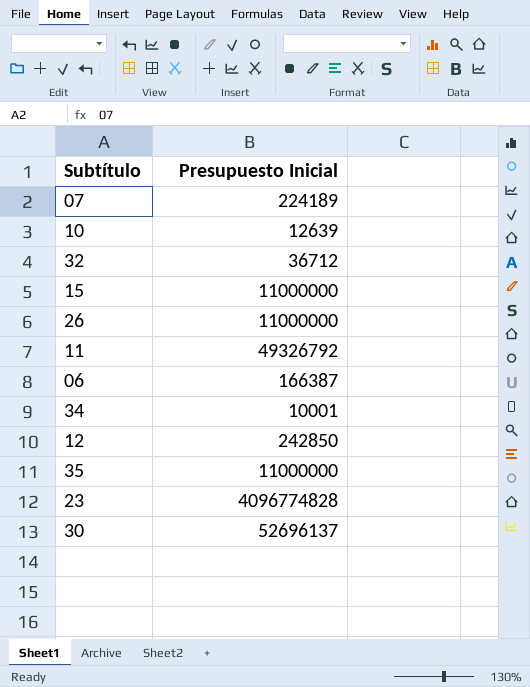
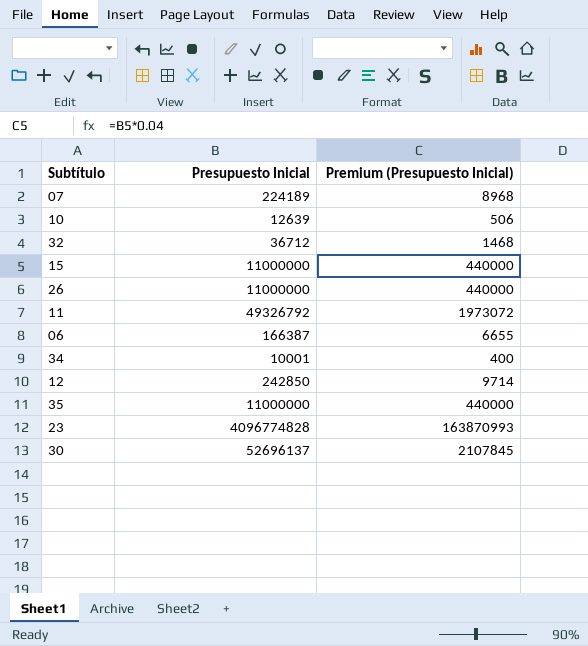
column Premium (Presupuesto Inicial) | formula: none -> [Presupuesto Inicial] * 0.04

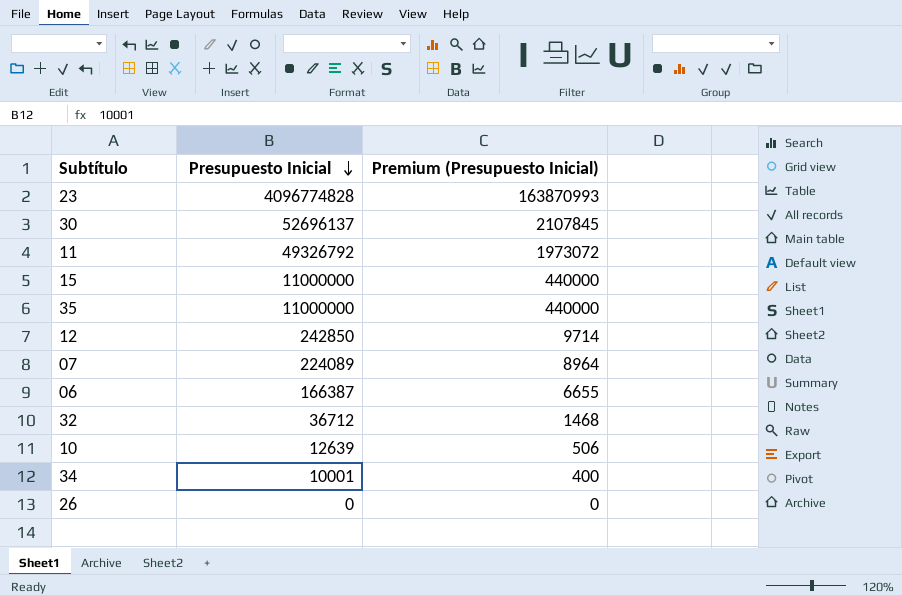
row order: none -> Presupuesto Inicial descending
07 | Presupuesto Inicial: 224189 -> 224089
07 | Premium (Presupuesto Inicial): 8968 -> 8964
26 | Presupuesto Inicial: 11000000 -> 0
26 | Premium (Presupuesto Inicial): 440000 -> 0

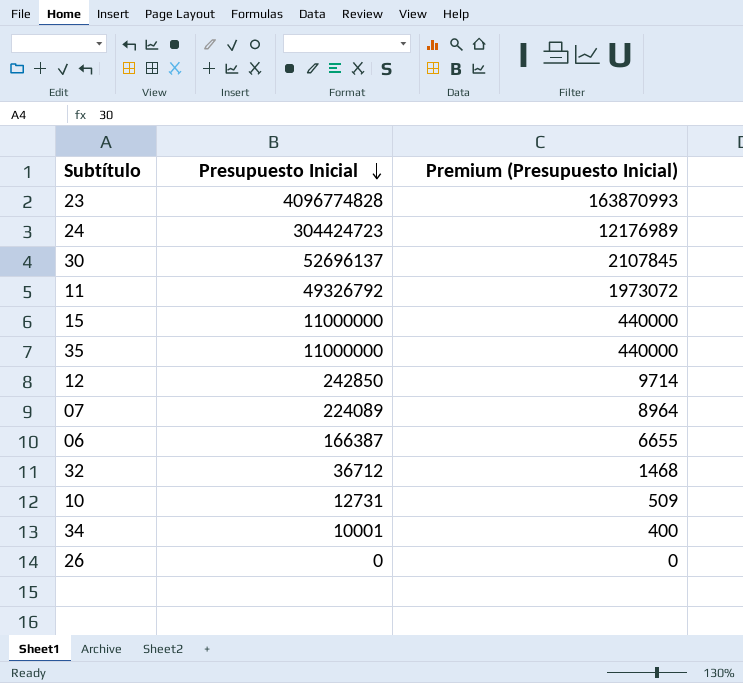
row 24: none -> 304424723 | 12176989
10 | Presupuesto Inicial: 12639 -> 12731
10 | Premium (Presupuesto Inicial): 506 -> 509

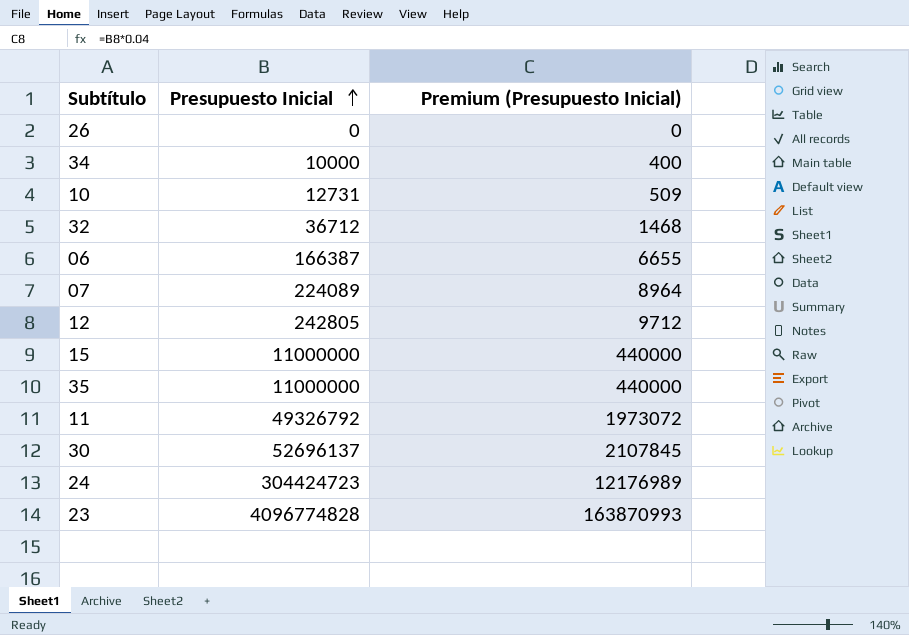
row order: Presupuesto Inicial descending -> Presupuesto Inicial ascending
34 | Presupuesto Inicial: 10001 -> 10000
12 | Presupuesto Inicial: 242850 -> 242805
12 | Premium (Presupuesto Inicial): 9714 -> 9712

